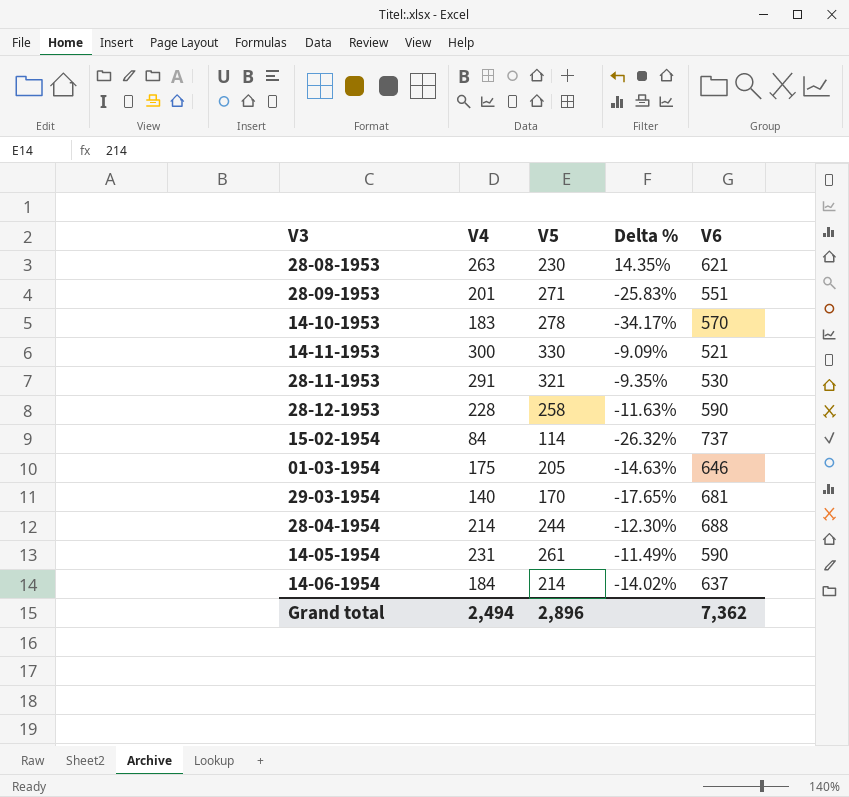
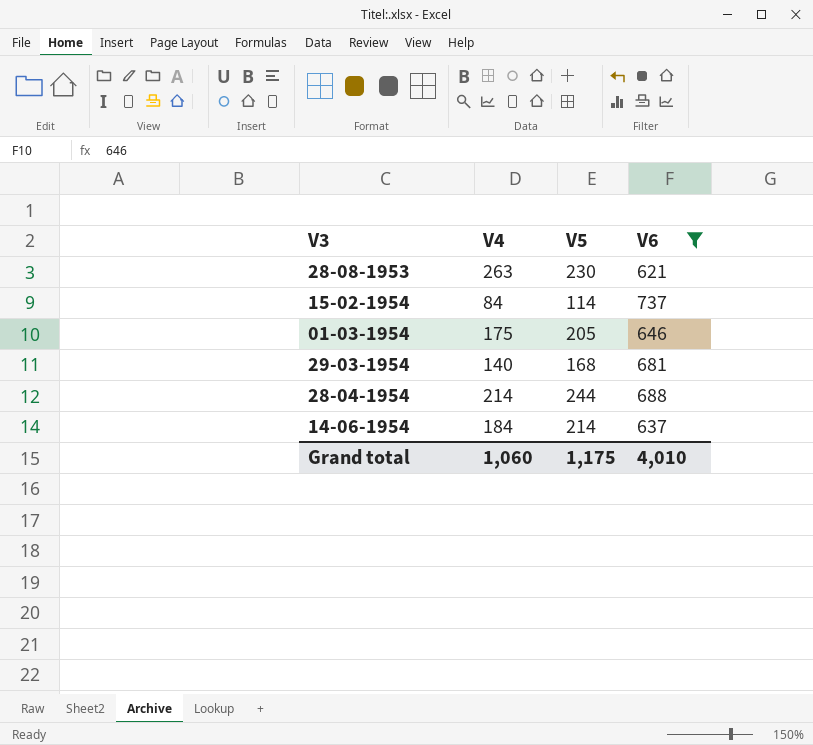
filter: none -> V6 >= 621
column Delta % | formula: ([V4] - [V5]) / [V5] -> none
29-03-1954 | V5: 170 -> 168
Grand total | V4: 2,494 -> 1,060
Grand total | V5: 2,896 -> 1,175
Grand total | V6: 7,362 -> 4,010

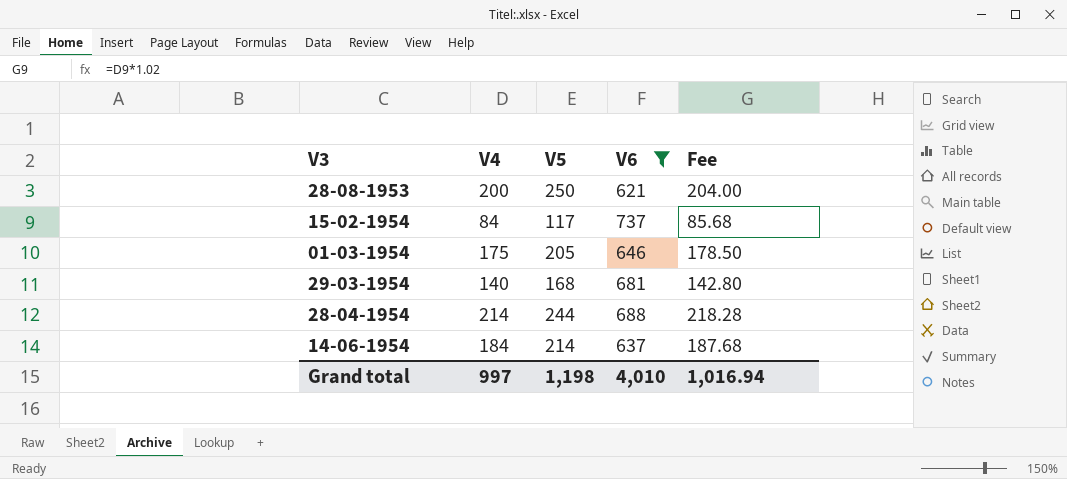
column Fee | formula: none -> [V4] * 1.02
28-08-1953 | V4: 263 -> 200
28-08-1953 | V5: 230 -> 250
15-02-1954 | V5: 114 -> 117
Grand total | V4: 1,060 -> 997
Grand total | V5: 1,175 -> 1,198

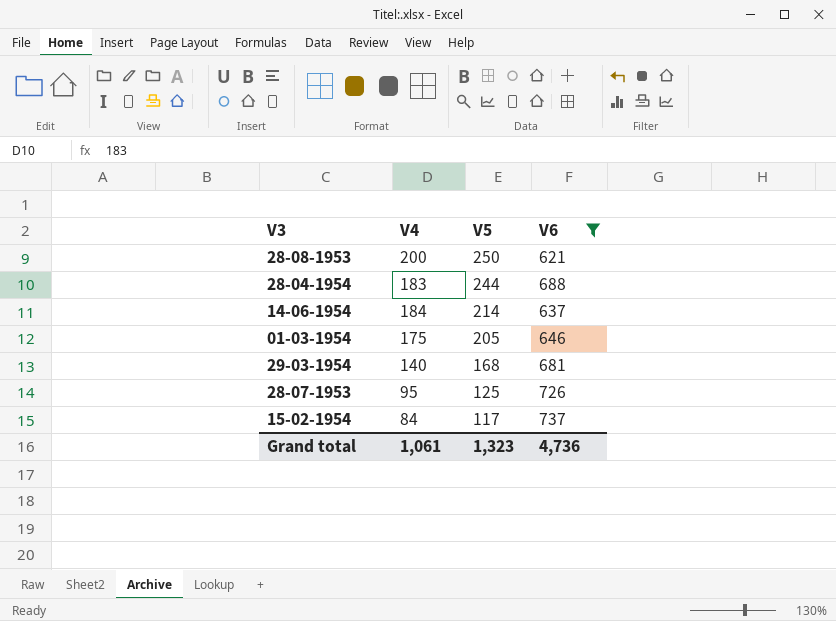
row order: V3 ascending -> V5 descending
column Fee | formula: [V4] * 1.02 -> none
28-04-1954 | V4: 214 -> 183
row 28-07-1953: none -> 95 | 125 | 726
Grand total | V4: 997 -> 1,061
Grand total | V5: 1,198 -> 1,323
Grand total | V6: 4,010 -> 4,736

